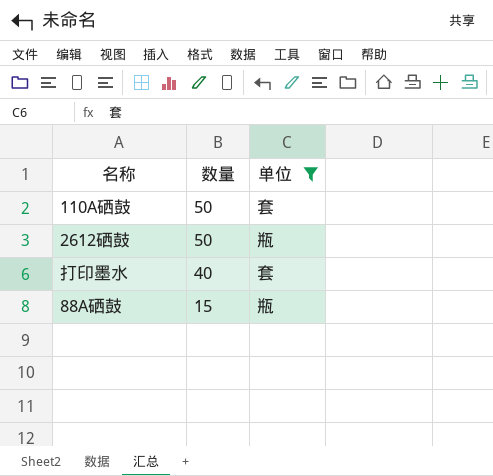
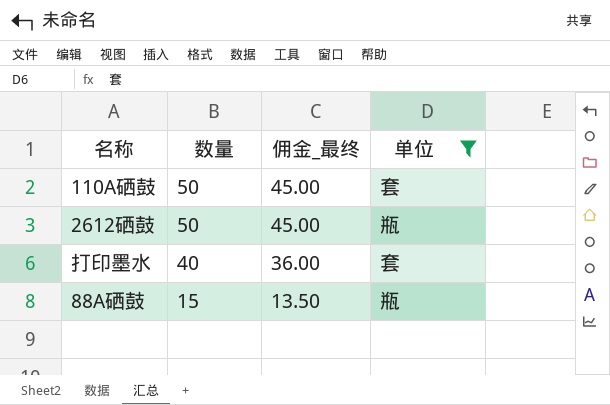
column 佣金_最终 | formula: none -> [数量] * 0.9

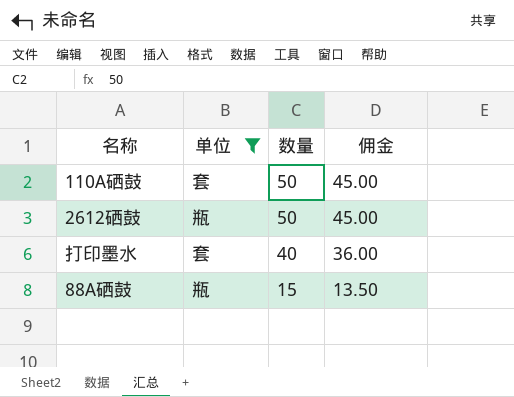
column 单位 | position: 4 -> 2
column name: 佣金_最终 -> 佣金

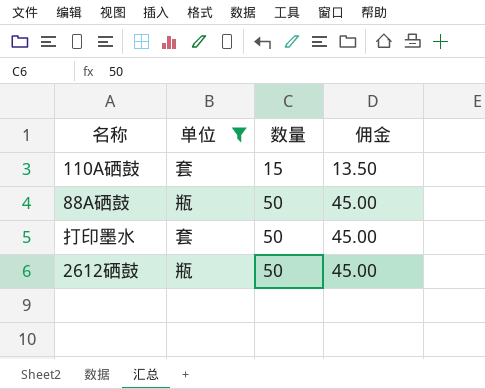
row order: 数量 descending -> 数量 ascending
110A硒鼓 | 数量: 50 -> 15
110A硒鼓 | 佣金: 45.00 -> 13.50
88A硒鼓 | 数量: 15 -> 50
88A硒鼓 | 佣金: 13.50 -> 45.00
打印墨水 | 数量: 40 -> 50
打印墨水 | 佣金: 36.00 -> 45.00

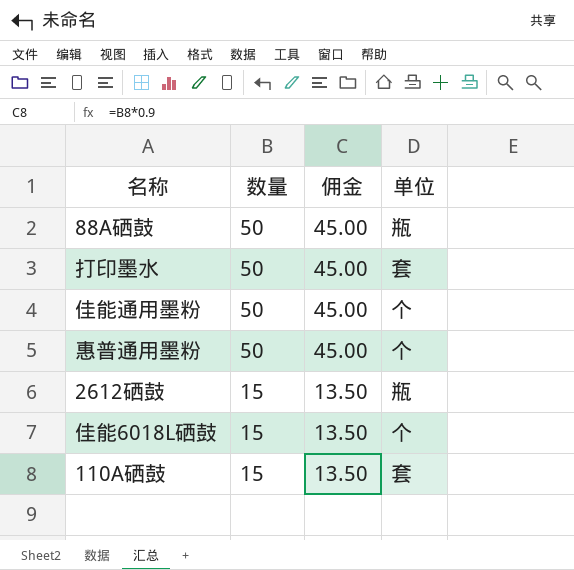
filter: 单位 != 个 -> none
row order: 数量 ascending -> 数量 descending
column 单位 | position: 2 -> 4
2612硒鼓 | 数量: 50 -> 15
2612硒鼓 | 佣金: 45.00 -> 13.50

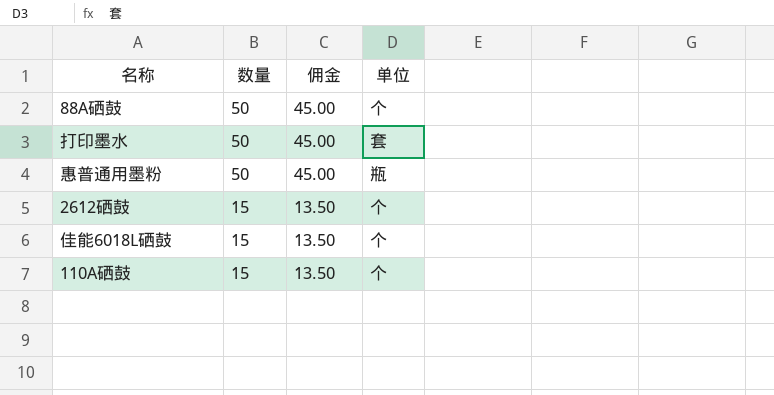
row 佳能通用墨粉: 50 | 45.00 | 个 -> none
88A硒鼓 | 单位: 瓶 -> 个
惠普通用墨粉 | 单位: 个 -> 瓶
2612硒鼓 | 单位: 瓶 -> 个
110A硒鼓 | 单位: 套 -> 个

